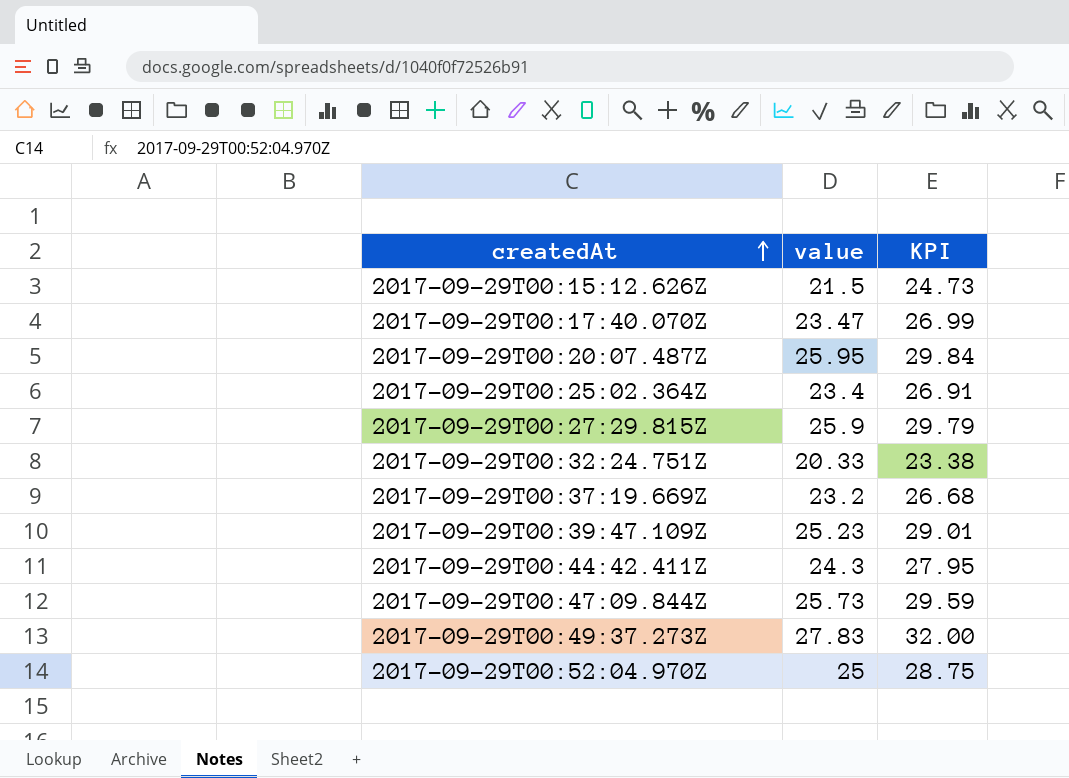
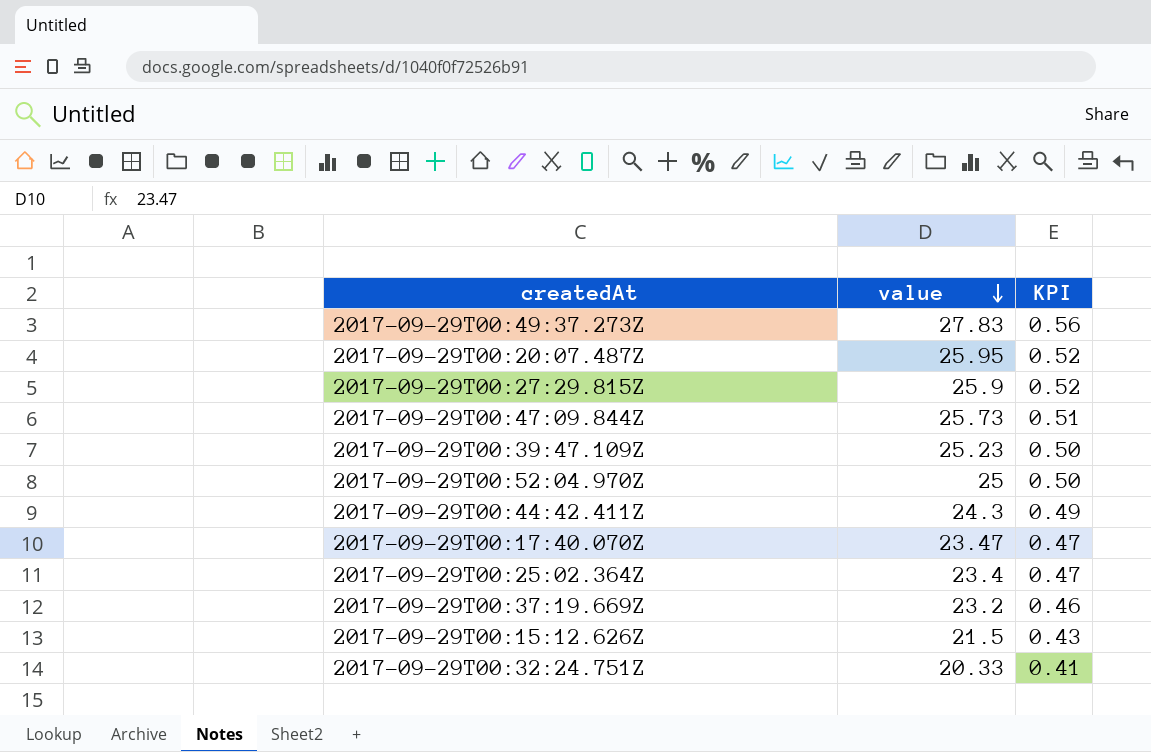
row order: createdAt ascending -> value descending
column KPI | formula: [value] * 1.15 -> [value] * 0.02

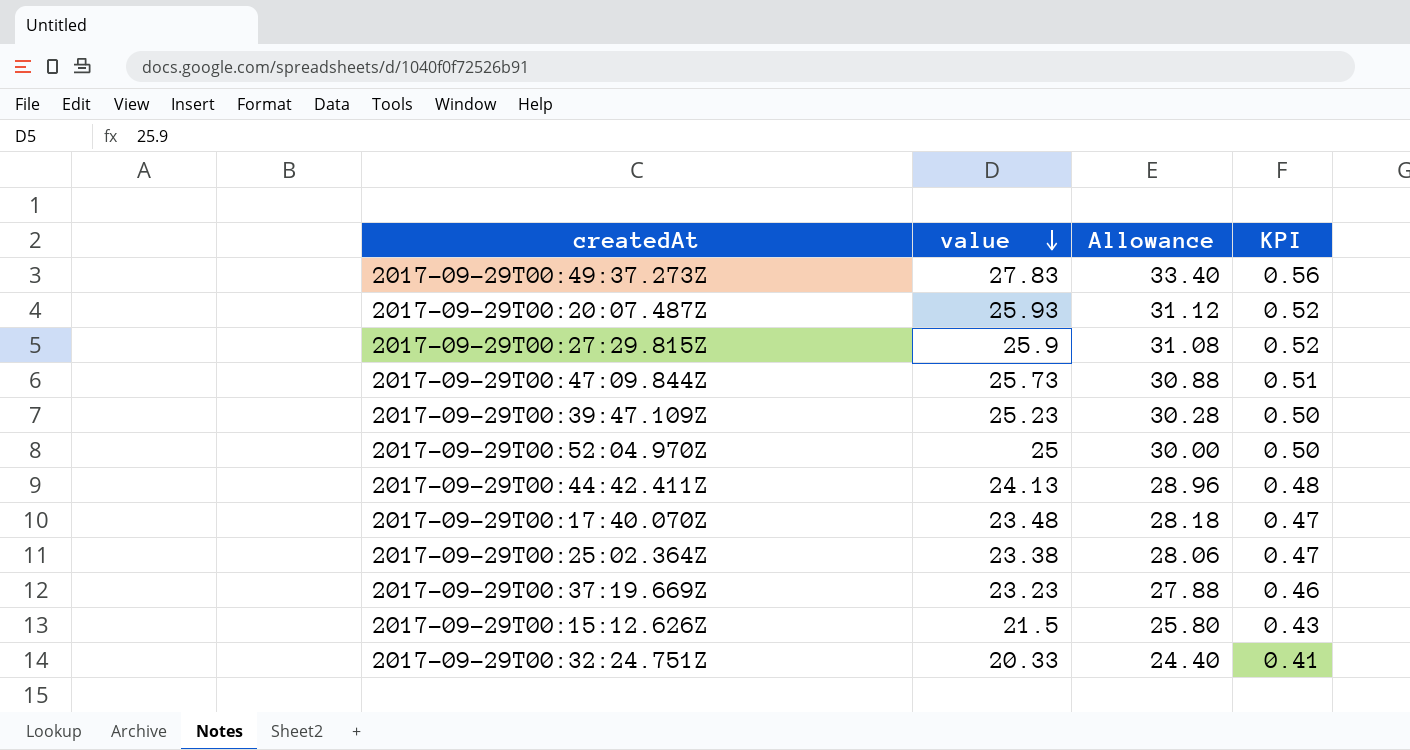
column Allowance | formula: none -> [value] * 1.2
2017-09-29T00:20:07.487Z | value: 25.95 -> 25.93
2017-09-29T00:44:42.411Z | value: 24.3 -> 24.13
2017-09-29T00:44:42.411Z | KPI: 0.49 -> 0.48
2017-09-29T00:17:40.070Z | value: 23.47 -> 23.48
2017-09-29T00:25:02.364Z | value: 23.4 -> 23.38
2017-09-29T00:37:19.669Z | value: 23.2 -> 23.23

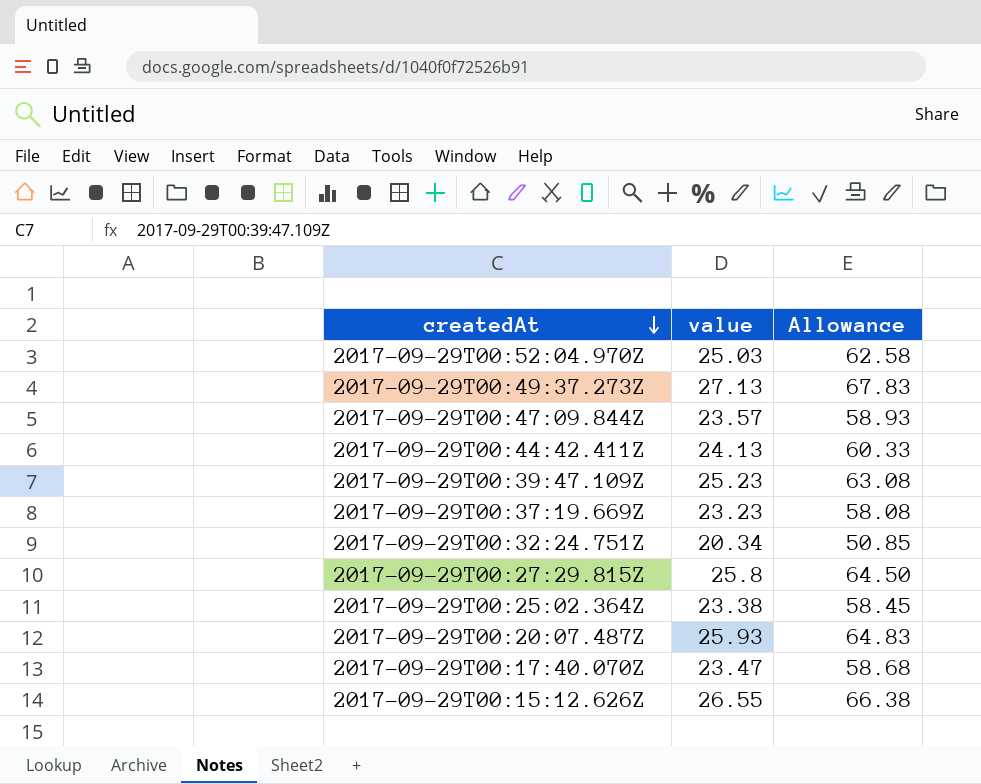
row order: value descending -> createdAt descending
column KPI | formula: [value] * 0.02 -> none
column Allowance | formula: [value] * 1.2 -> [value] * 2.5
2017-09-29T00:52:04.970Z | value: 25 -> 25.03
2017-09-29T00:49:37.273Z | value: 27.83 -> 27.13
2017-09-29T00:47:09.844Z | value: 25.73 -> 23.57
2017-09-29T00:32:24.751Z | value: 20.33 -> 20.34
2017-09-29T00:27:29.815Z | value: 25.9 -> 25.8
2017-09-29T00:17:40.070Z | value: 23.48 -> 23.47
2017-09-29T00:15:12.626Z | value: 21.5 -> 26.55

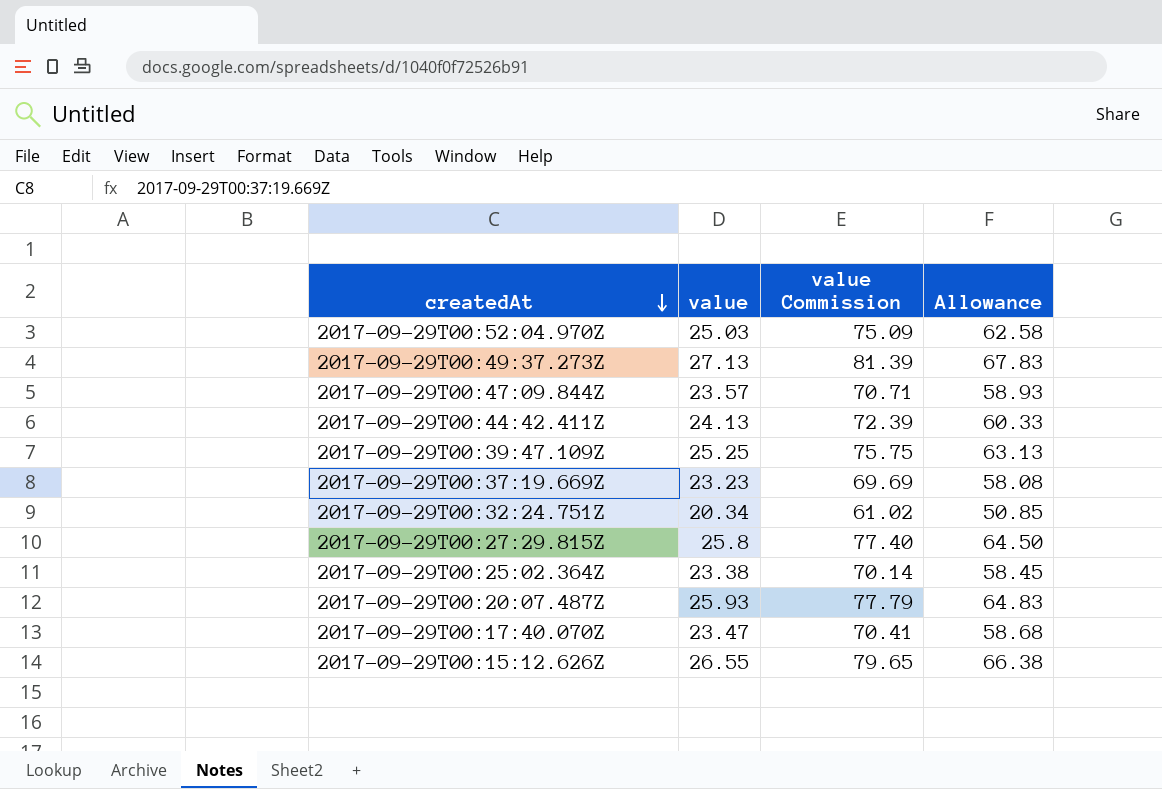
column value Commission | formula: none -> [value] * 3
2017-09-29T00:39:47.109Z | value: 25.23 -> 25.25
2017-09-29T00:39:47.109Z | Allowance: 63.08 -> 63.13

